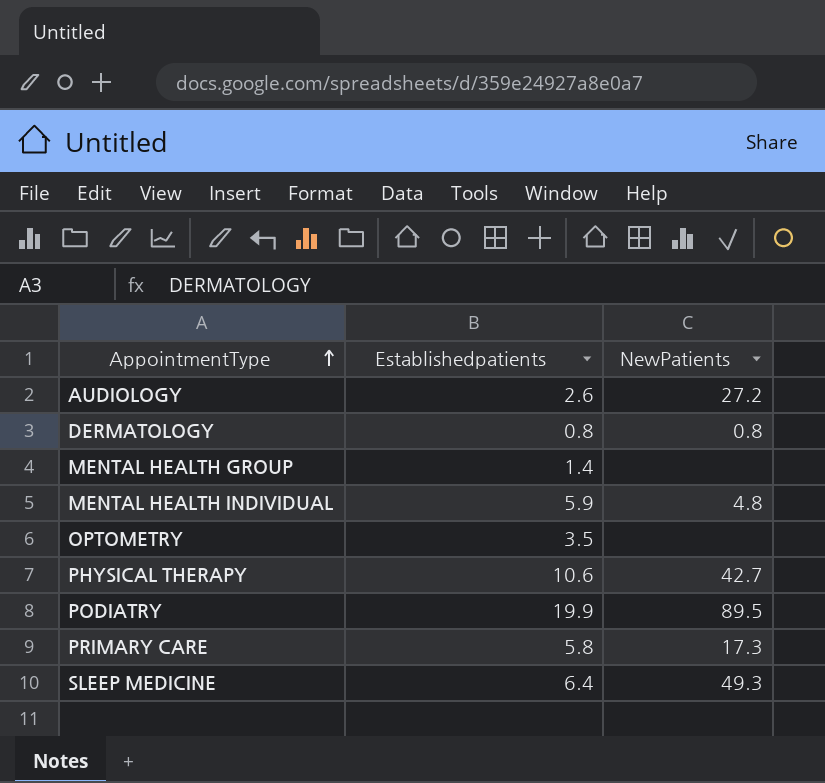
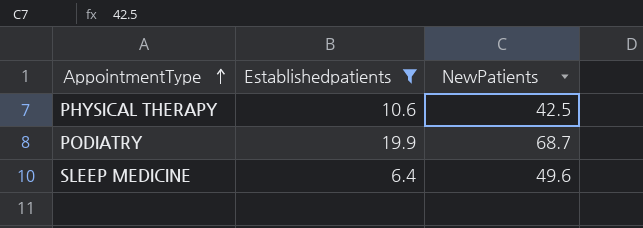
filter: none -> Establishedpatients >= 6.4
PHYSICAL THERAPY | NewPatients: 42.7 -> 42.5
PODIATRY | NewPatients: 89.5 -> 68.7
SLEEP MEDICINE | NewPatients: 49.3 -> 49.6

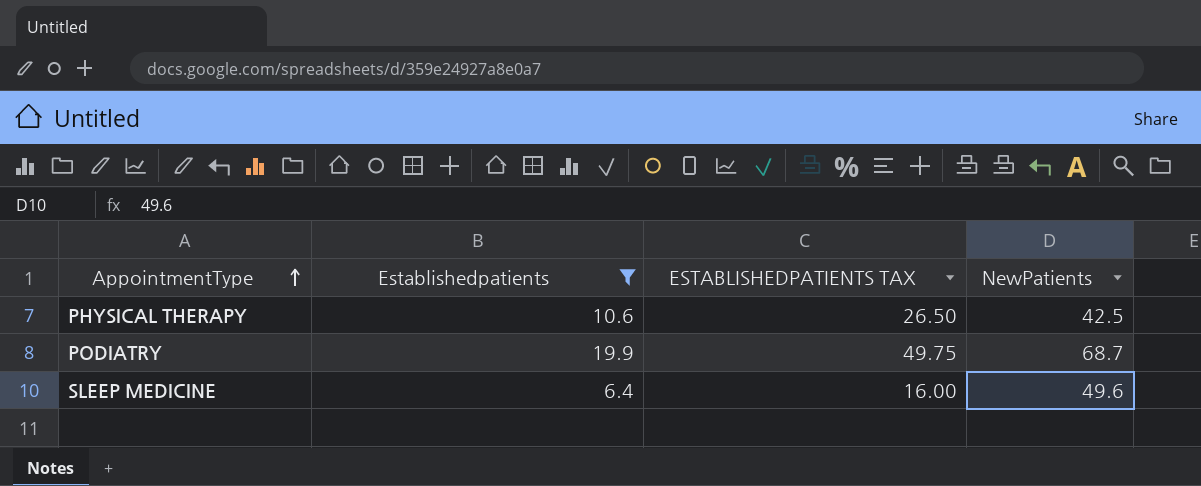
column ESTABLISHEDPATIENTS TAX | formula: none -> [Establishedpatients] * 2.5

